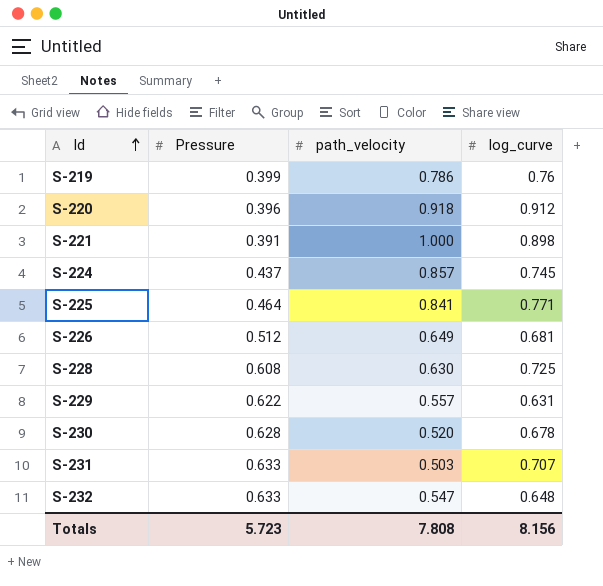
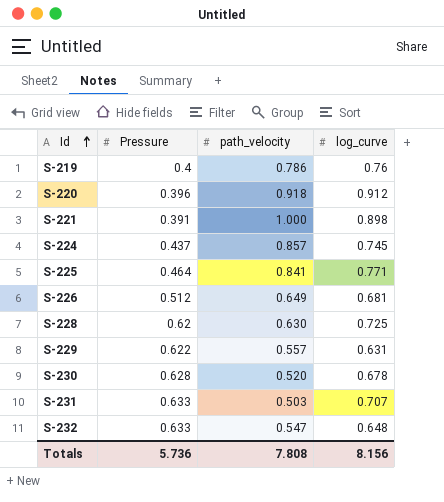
S-219 | Pressure: 0.399 -> 0.4
S-228 | Pressure: 0.608 -> 0.62
Totals | Pressure: 5.723 -> 5.736

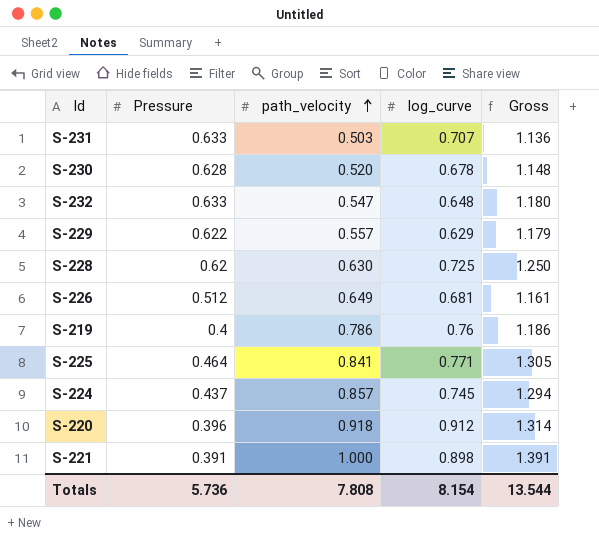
row order: Id ascending -> path_velocity ascending
column Gross | formula: none -> [Pressure] + [path_velocity]
S-229 | log_curve: 0.631 -> 0.629
Totals | log_curve: 8.156 -> 8.154

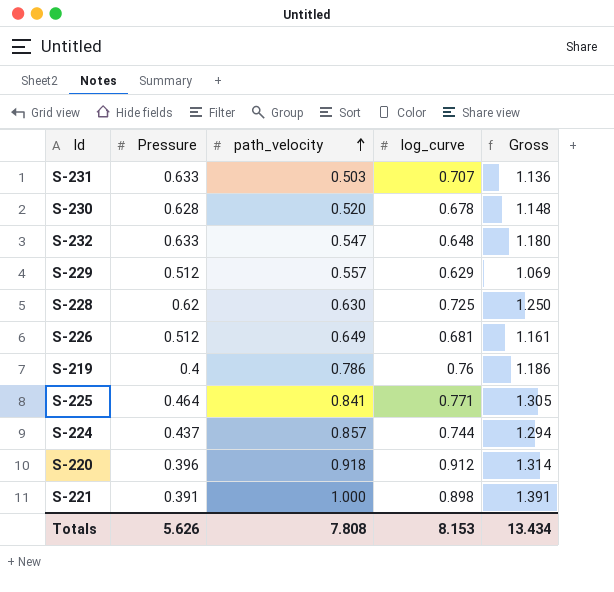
S-229 | Pressure: 0.622 -> 0.512
S-229 | Gross: 1.179 -> 1.069
S-224 | log_curve: 0.745 -> 0.744
Totals | Pressure: 5.736 -> 5.626
Totals | log_curve: 8.154 -> 8.153
Totals | Gross: 13.544 -> 13.434

